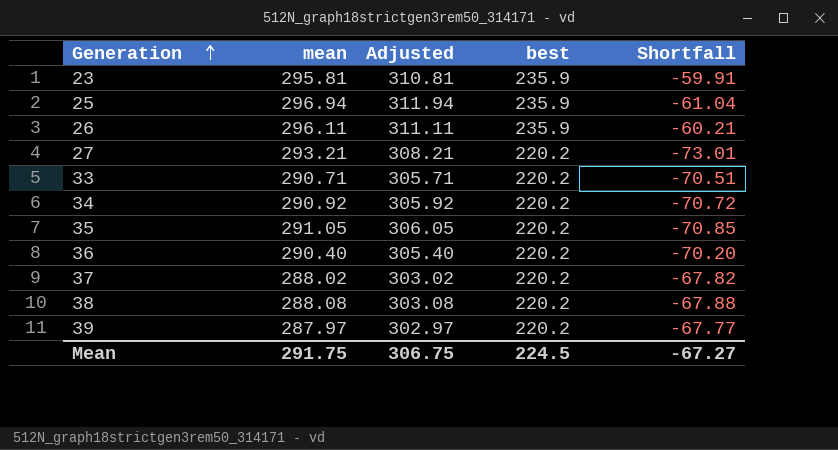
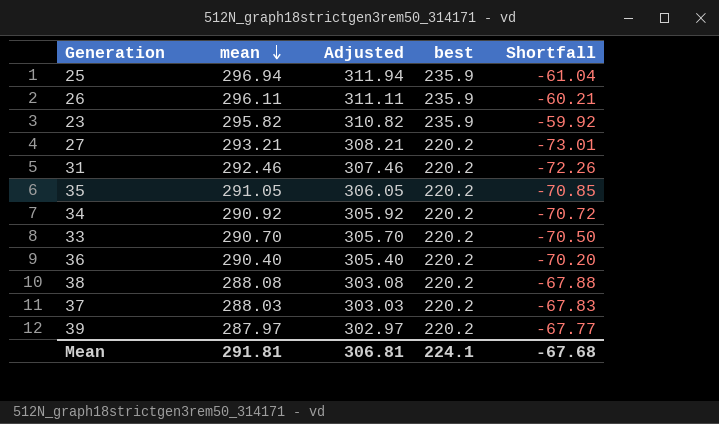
row order: Generation ascending -> mean descending
23 | mean: 295.81 -> 295.82
23 | Adjusted: 310.81 -> 310.82
23 | Shortfall: -59.91 -> -59.92
row 31: none -> 292.46 | 307.46 | 220.2 | -72.26
33 | mean: 290.71 -> 290.70
33 | Adjusted: 305.71 -> 305.70
33 | Shortfall: -70.51 -> -70.50
37 | mean: 288.02 -> 288.03
37 | Adjusted: 303.02 -> 303.03
37 | Shortfall: -67.82 -> -67.83
Mean | mean: 291.75 -> 291.81
Mean | Adjusted: 306.75 -> 306.81
Mean | best: 224.5 -> 224.1
Mean | Shortfall: -67.27 -> -67.68

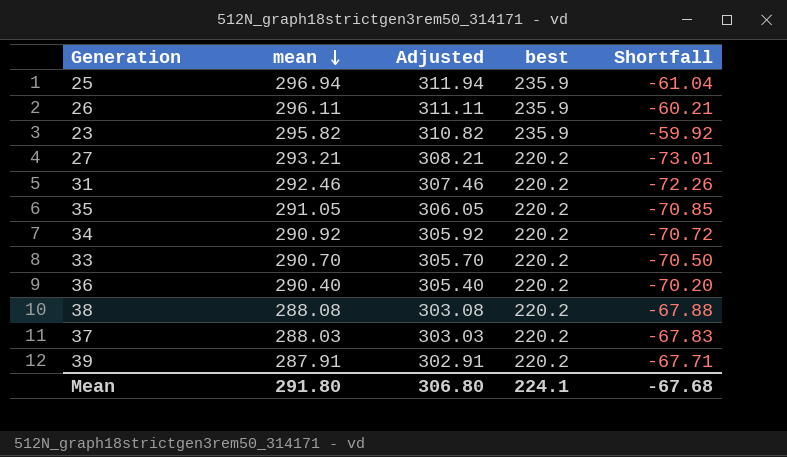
39 | mean: 287.97 -> 287.91
39 | Adjusted: 302.97 -> 302.91
39 | Shortfall: -67.77 -> -67.71
Mean | mean: 291.81 -> 291.80
Mean | Adjusted: 306.81 -> 306.80

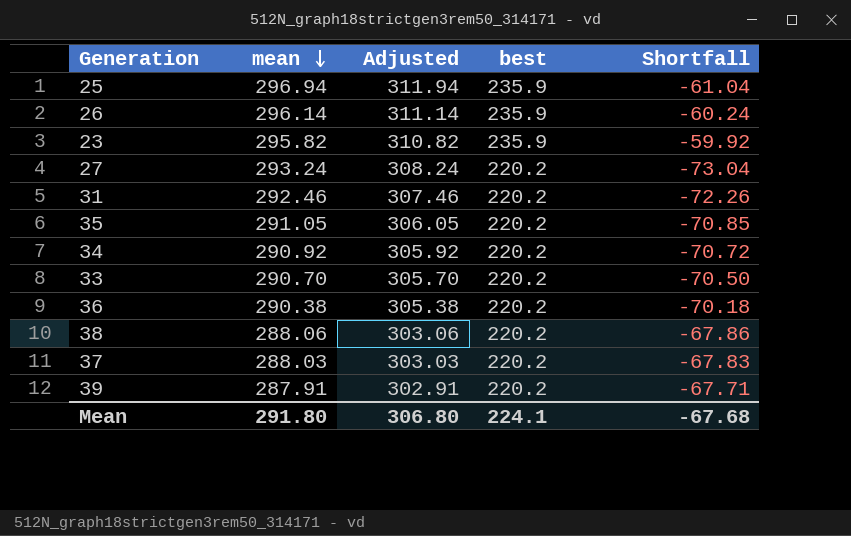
26 | mean: 296.11 -> 296.14
26 | Adjusted: 311.11 -> 311.14
26 | Shortfall: -60.21 -> -60.24
27 | mean: 293.21 -> 293.24
27 | Adjusted: 308.21 -> 308.24
27 | Shortfall: -73.01 -> -73.04
36 | mean: 290.40 -> 290.38
36 | Adjusted: 305.40 -> 305.38
36 | Shortfall: -70.20 -> -70.18
38 | mean: 288.08 -> 288.06
38 | Adjusted: 303.08 -> 303.06
38 | Shortfall: -67.88 -> -67.86

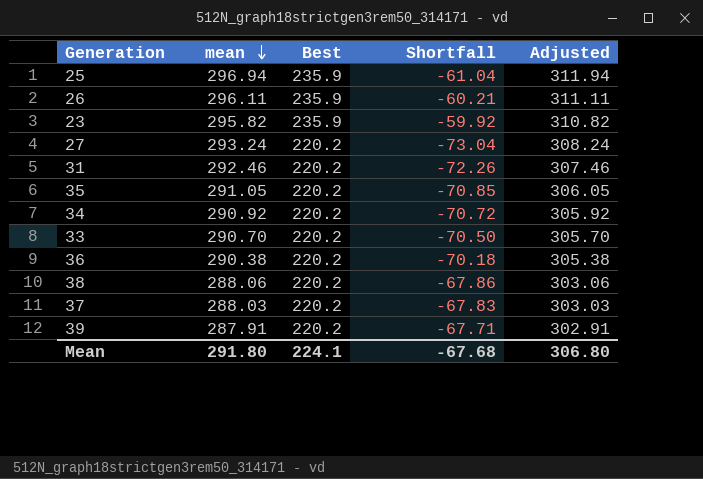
column name: best -> Best
column Adjusted | position: 3 -> 5
26 | mean: 296.14 -> 296.11
26 | Shortfall: -60.24 -> -60.21
26 | Adjusted: 311.14 -> 311.11

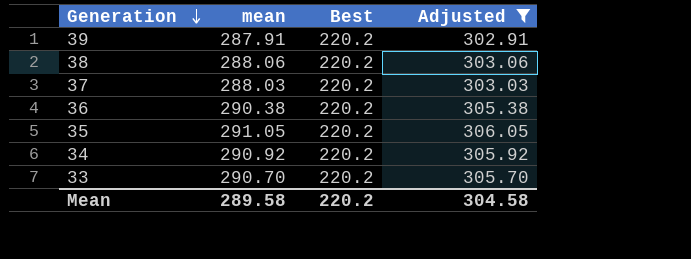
filter: none -> Adjusted <= 306.05
row order: mean descending -> Generation descending
column Shortfall | formula: [Best] - [mean] -> none
Mean | mean: 291.80 -> 289.58
Mean | Best: 224.1 -> 220.2
Mean | Adjusted: 306.80 -> 304.58

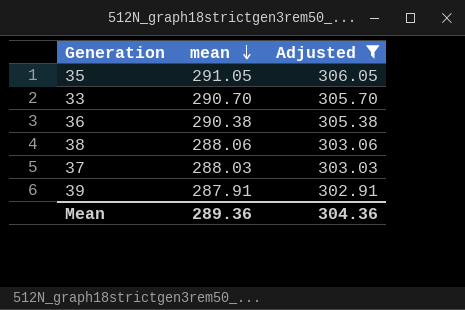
row order: Generation descending -> mean descending
column Best | position: 3 -> none
row 34: 290.92 | 220.2 | 305.92 -> none
Mean | mean: 289.58 -> 289.36
Mean | Adjusted: 304.58 -> 304.36

